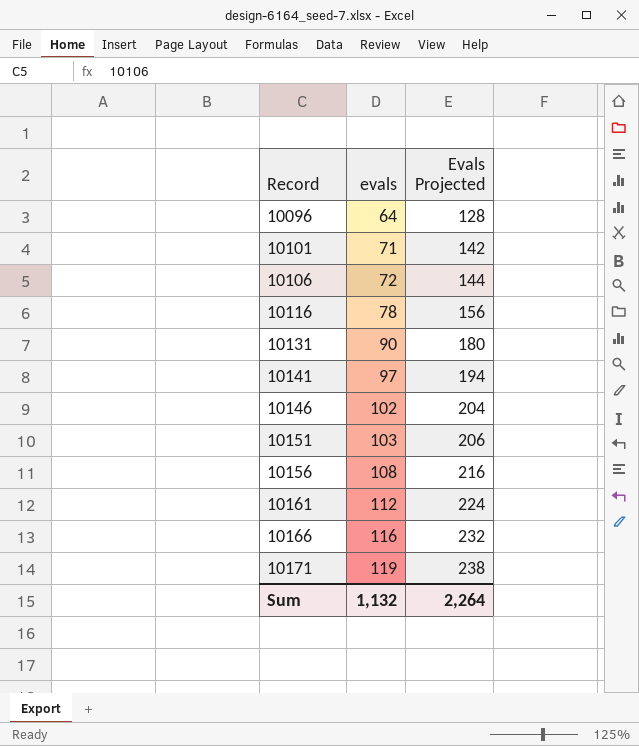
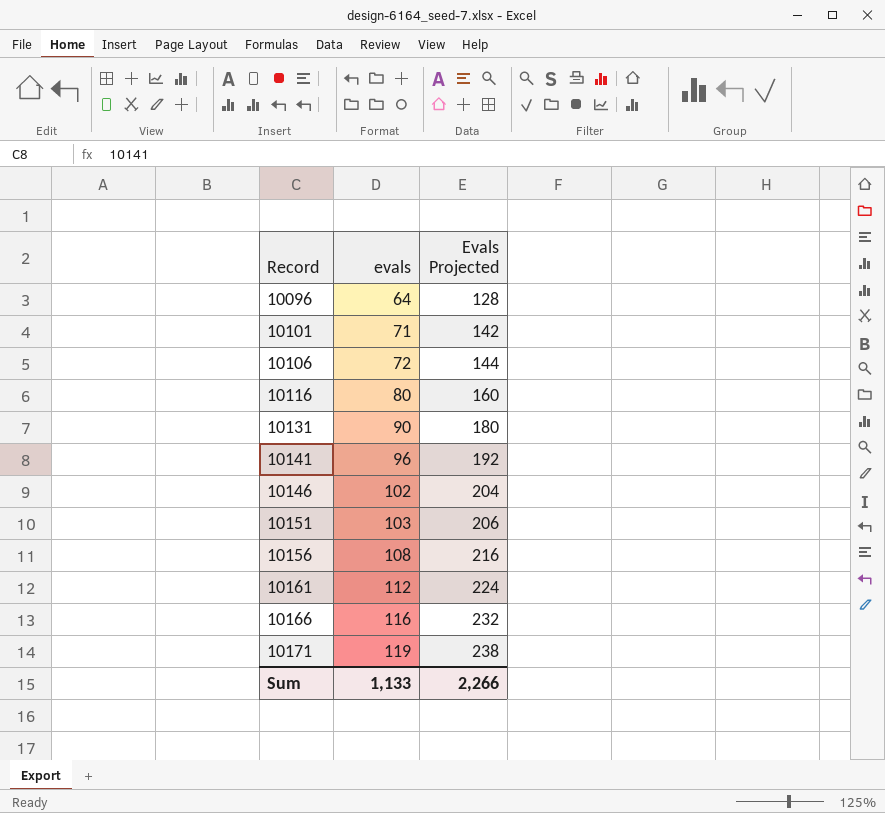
10116 | evals: 78 -> 80
10116 | Evals Projected: 156 -> 160
10141 | evals: 97 -> 96
10141 | Evals Projected: 194 -> 192
Sum | evals: 1,132 -> 1,133
Sum | Evals Projected: 2,264 -> 2,266

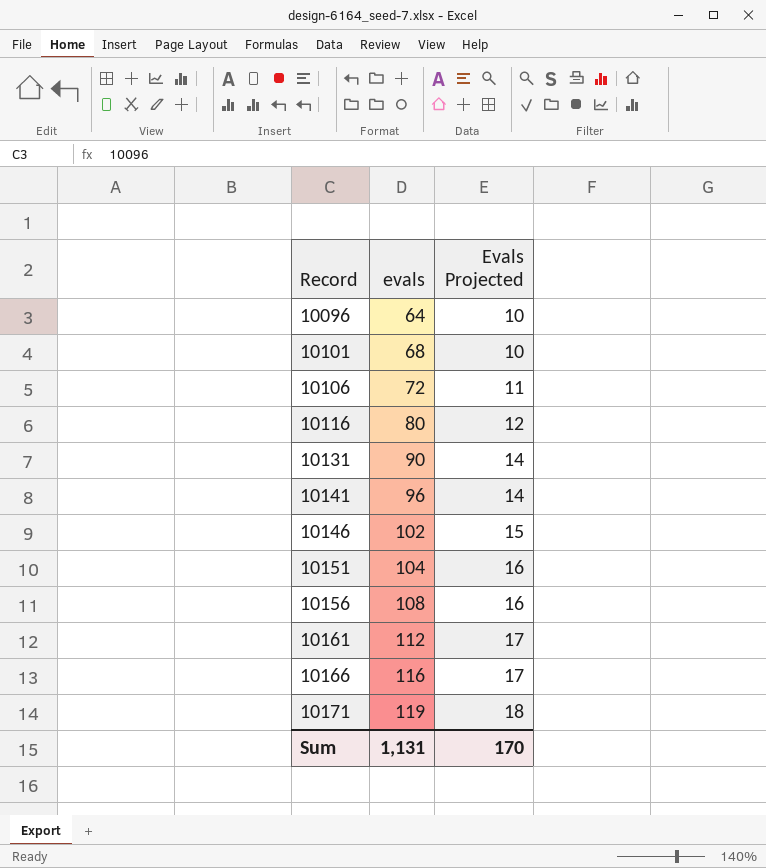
column Evals Projected | formula: [evals] * 2 -> [evals] * 0.15
10101 | evals: 71 -> 68
10151 | evals: 103 -> 104
Sum | evals: 1,133 -> 1,131
Sum | Evals Projected: 2,266 -> 170

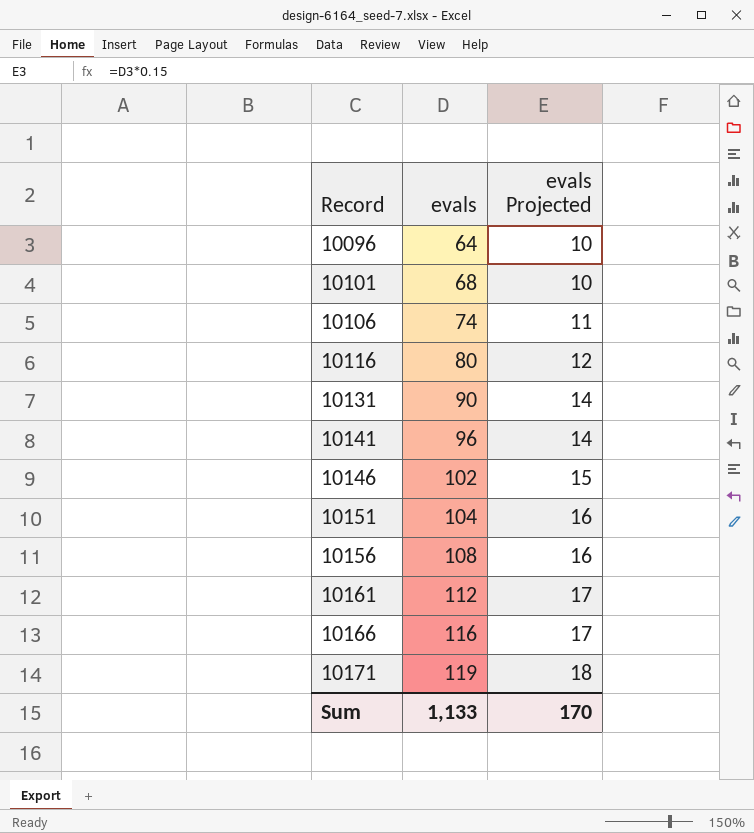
column name: Evals Projected -> evals Projected
10106 | evals: 72 -> 74
Sum | evals: 1,131 -> 1,133

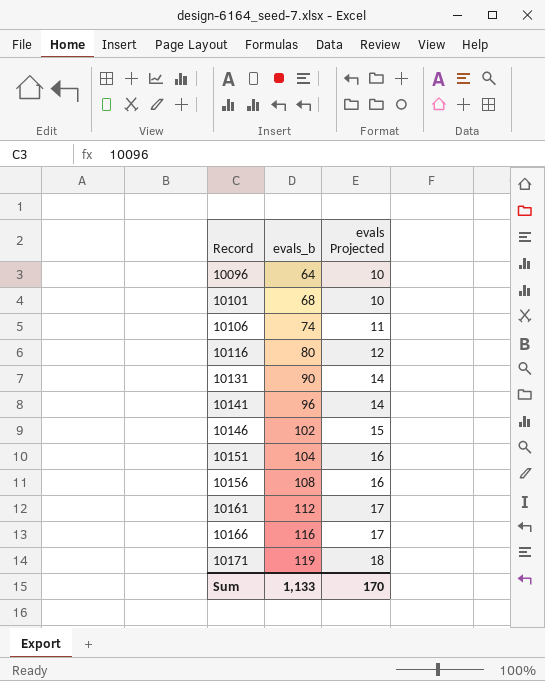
column name: evals -> evals_b

